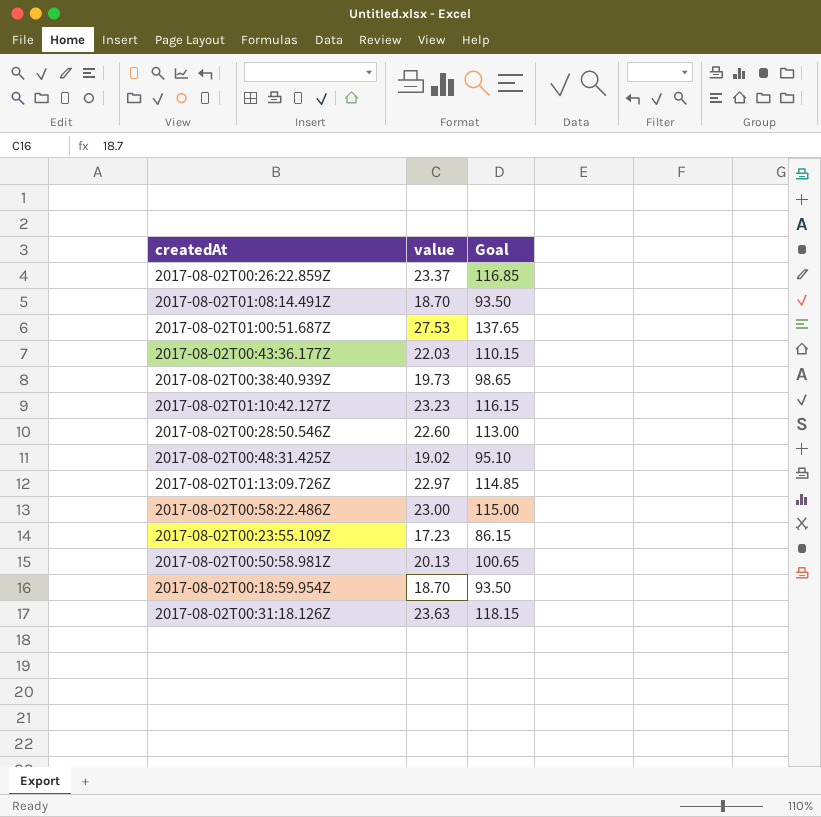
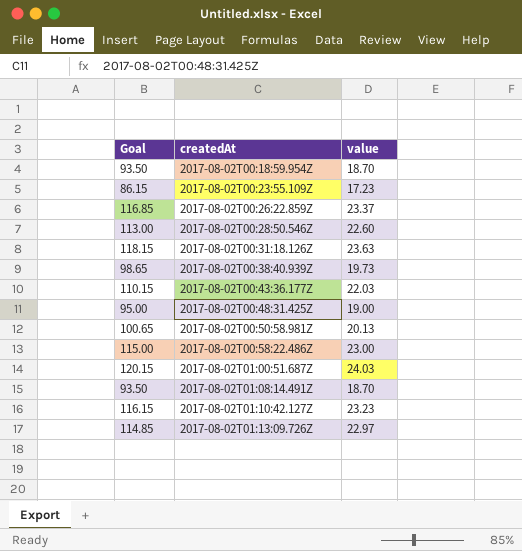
row order: none -> createdAt ascending
column Goal | position: 3 -> 1
2017-08-02T00:48:31.425Z | Goal: 95.10 -> 95.00
2017-08-02T00:48:31.425Z | value: 19.02 -> 19.00
2017-08-02T01:00:51.687Z | Goal: 137.65 -> 120.15
2017-08-02T01:00:51.687Z | value: 27.53 -> 24.03

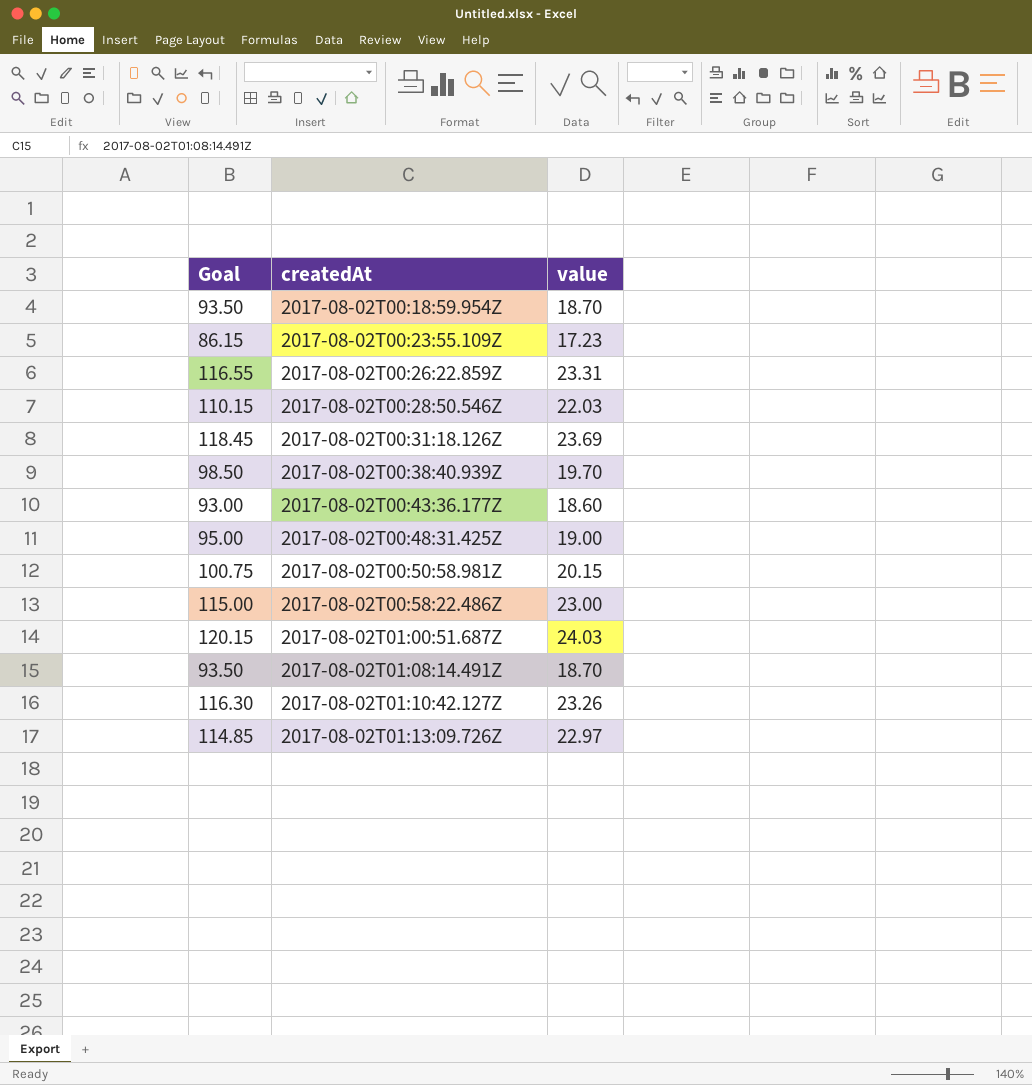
2017-08-02T00:26:22.859Z | Goal: 116.85 -> 116.55
2017-08-02T00:26:22.859Z | value: 23.37 -> 23.31
2017-08-02T00:28:50.546Z | Goal: 113.00 -> 110.15
2017-08-02T00:28:50.546Z | value: 22.60 -> 22.03
2017-08-02T00:31:18.126Z | Goal: 118.15 -> 118.45
2017-08-02T00:31:18.126Z | value: 23.63 -> 23.69
2017-08-02T00:38:40.939Z | Goal: 98.65 -> 98.50
2017-08-02T00:38:40.939Z | value: 19.73 -> 19.70
2017-08-02T00:43:36.177Z | Goal: 110.15 -> 93.00
2017-08-02T00:43:36.177Z | value: 22.03 -> 18.60
2017-08-02T00:50:58.981Z | Goal: 100.65 -> 100.75
2017-08-02T00:50:58.981Z | value: 20.13 -> 20.15
2017-08-02T01:10:42.127Z | Goal: 116.15 -> 116.30
2017-08-02T01:10:42.127Z | value: 23.23 -> 23.26

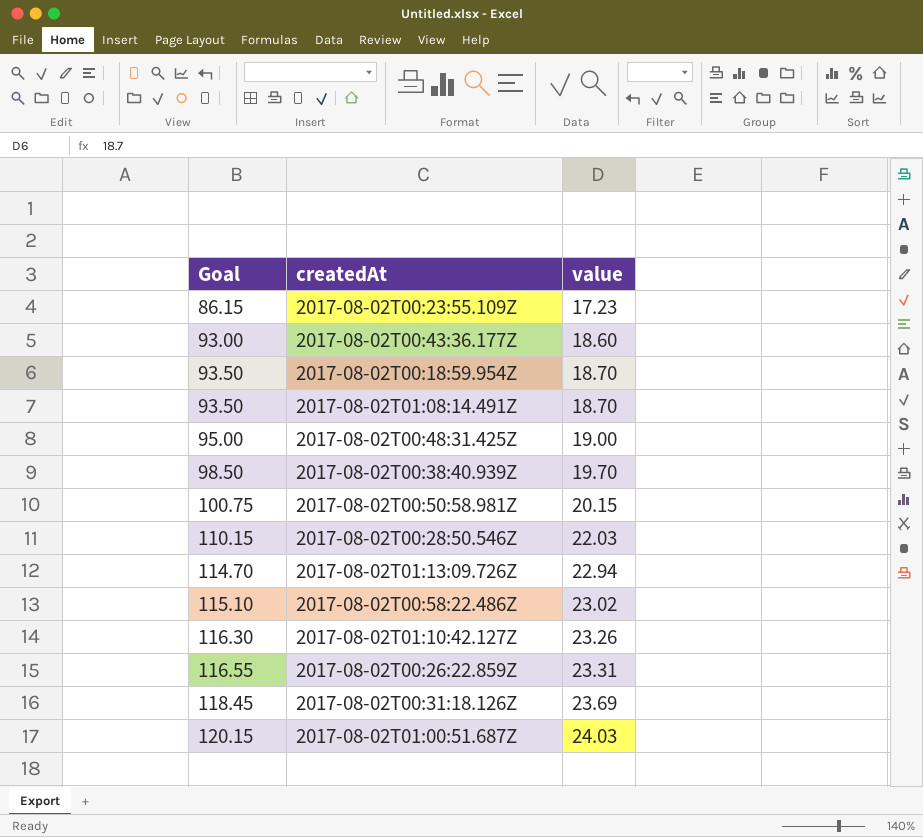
row order: createdAt ascending -> Goal ascending
2017-08-02T01:13:09.726Z | Goal: 114.85 -> 114.70
2017-08-02T01:13:09.726Z | value: 22.97 -> 22.94
2017-08-02T00:58:22.486Z | Goal: 115.00 -> 115.10
2017-08-02T00:58:22.486Z | value: 23.00 -> 23.02

